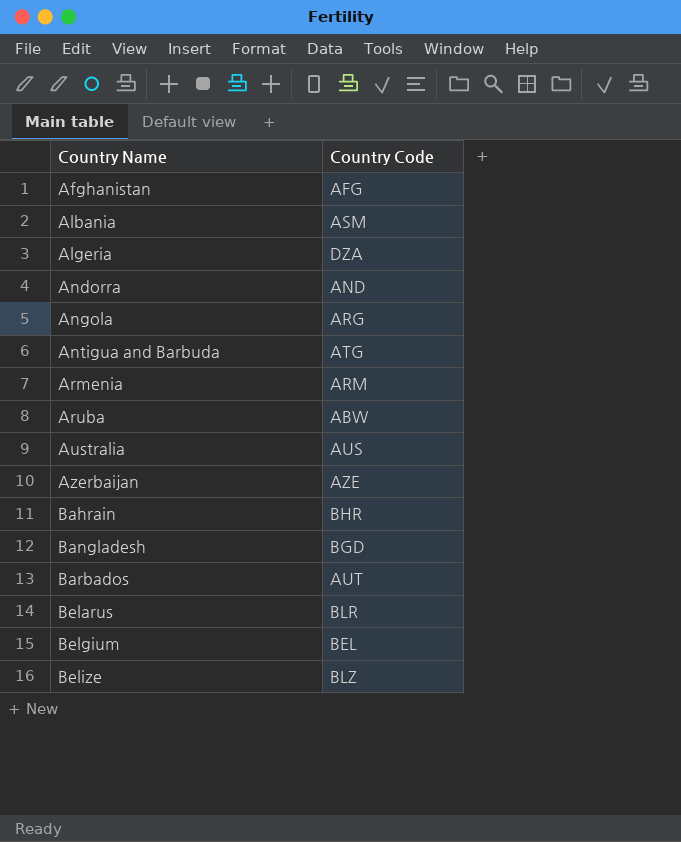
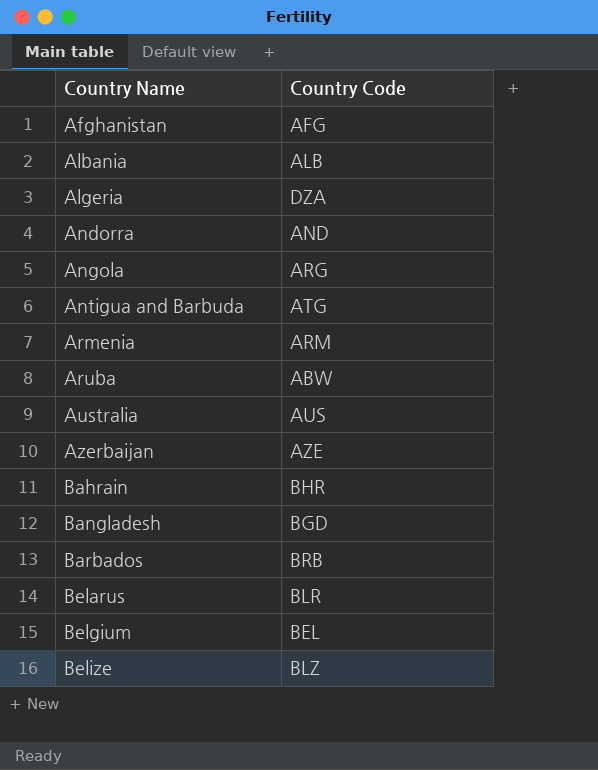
Albania | Country Code: ASM -> ALB
Barbados | Country Code: AUT -> BRB

